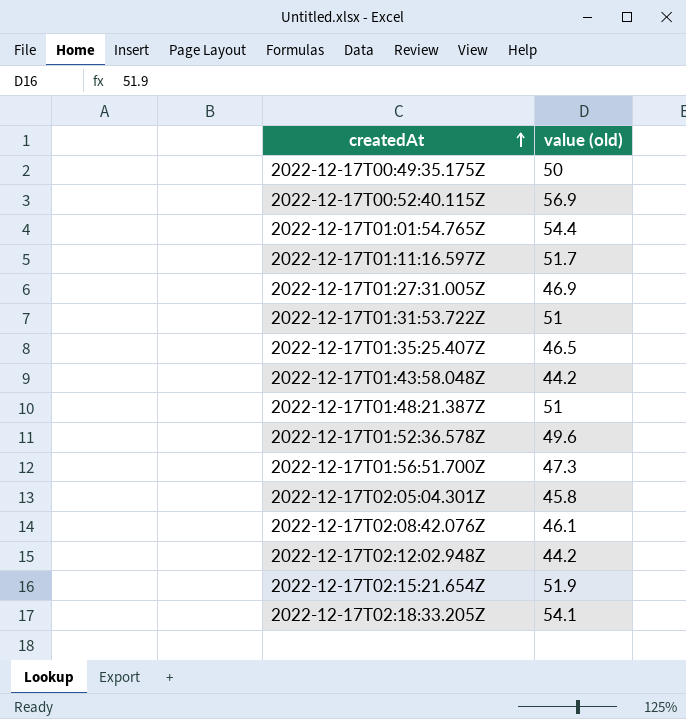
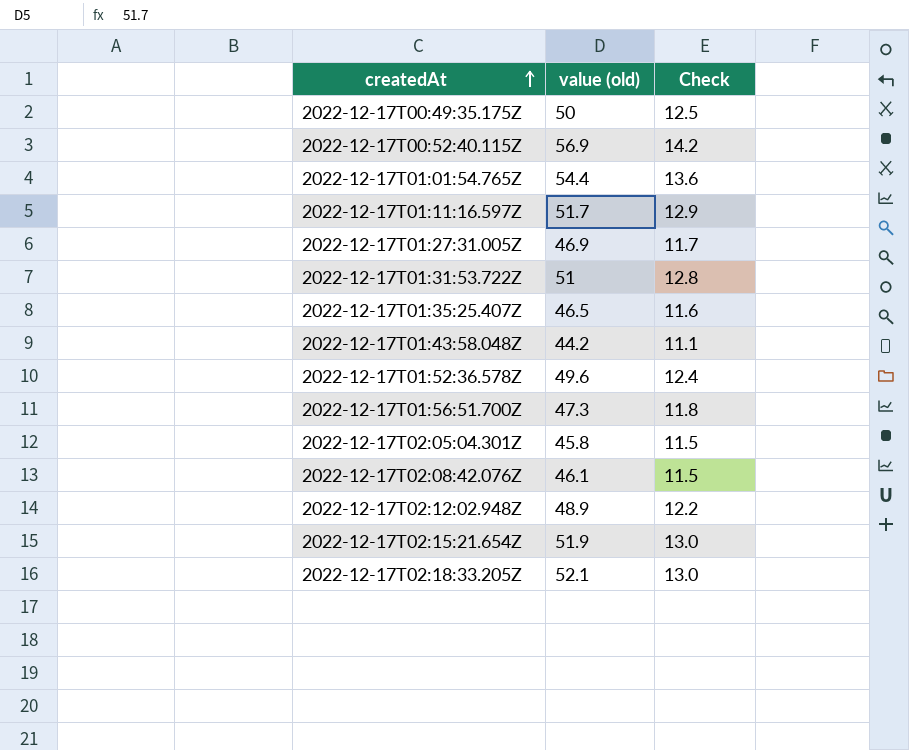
column Check | formula: none -> [value (old)] * 0.25
row 2022-12-17T01:48:21.387Z: 51 -> none
2022-12-17T02:12:02.948Z | value (old): 44.2 -> 48.9
2022-12-17T02:18:33.205Z | value (old): 54.1 -> 52.1

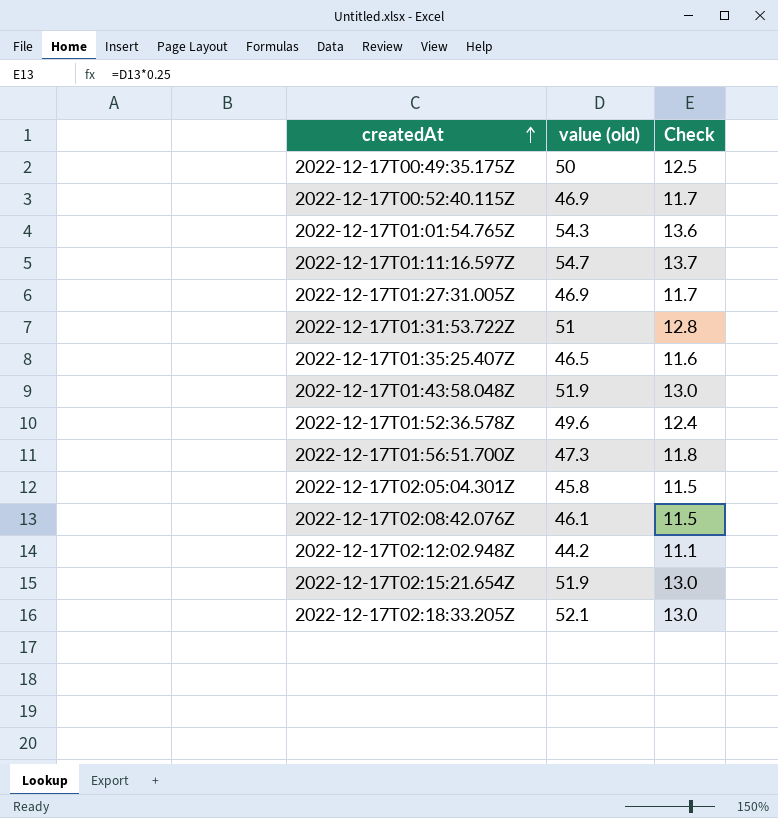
2022-12-17T00:52:40.115Z | value (old): 56.9 -> 46.9
2022-12-17T00:52:40.115Z | Check: 14.2 -> 11.7
2022-12-17T01:01:54.765Z | value (old): 54.4 -> 54.3
2022-12-17T01:11:16.597Z | value (old): 51.7 -> 54.7
2022-12-17T01:11:16.597Z | Check: 12.9 -> 13.7
2022-12-17T01:43:58.048Z | value (old): 44.2 -> 51.9
2022-12-17T01:43:58.048Z | Check: 11.1 -> 13.0
2022-12-17T02:12:02.948Z | value (old): 48.9 -> 44.2
2022-12-17T02:12:02.948Z | Check: 12.2 -> 11.1

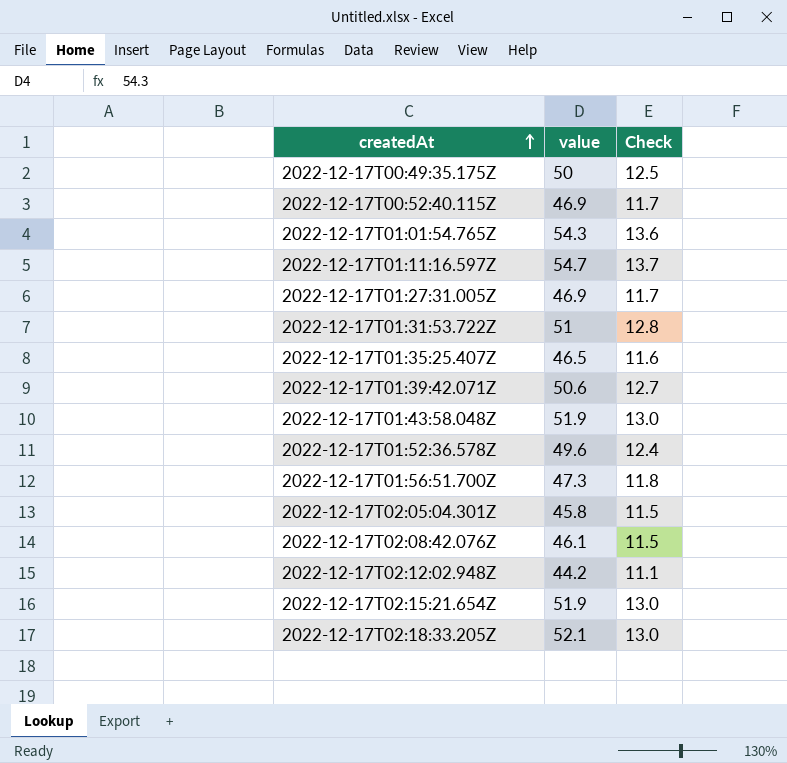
column name: value (old) -> value
row 2022-12-17T01:39:42.071Z: none -> 50.6 | 12.7

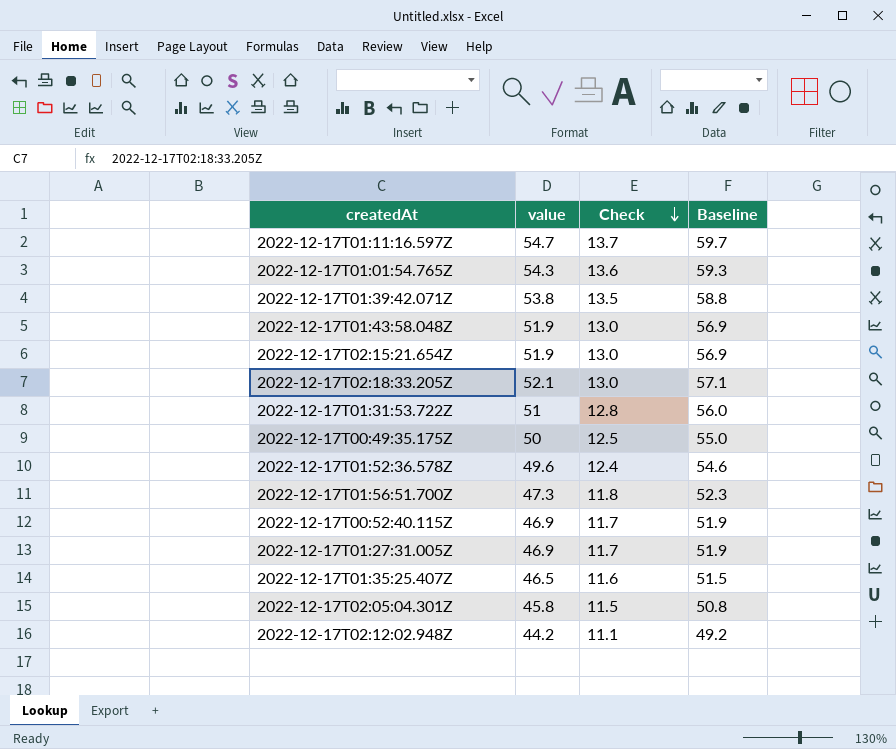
row order: createdAt ascending -> Check descending
column Baseline | formula: none -> [value] + 5
row 2022-12-17T02:08:42.076Z: 46.1 | 11.5 -> none
2022-12-17T01:39:42.071Z | value: 50.6 -> 53.8
2022-12-17T01:39:42.071Z | Check: 12.7 -> 13.5

